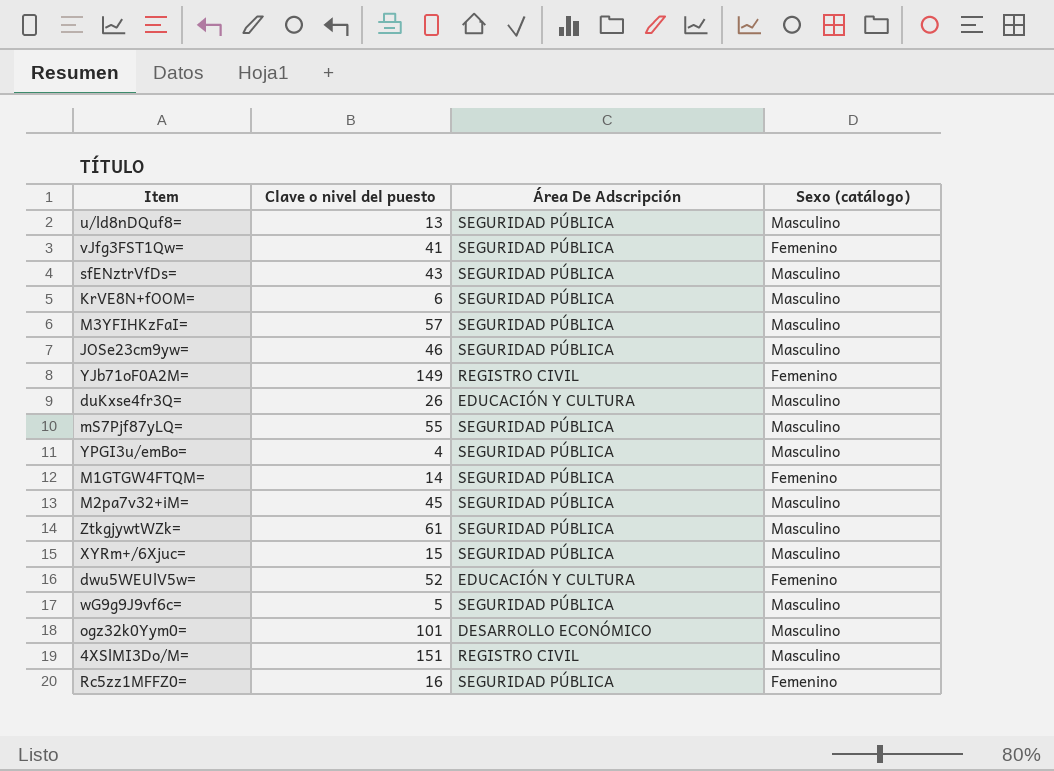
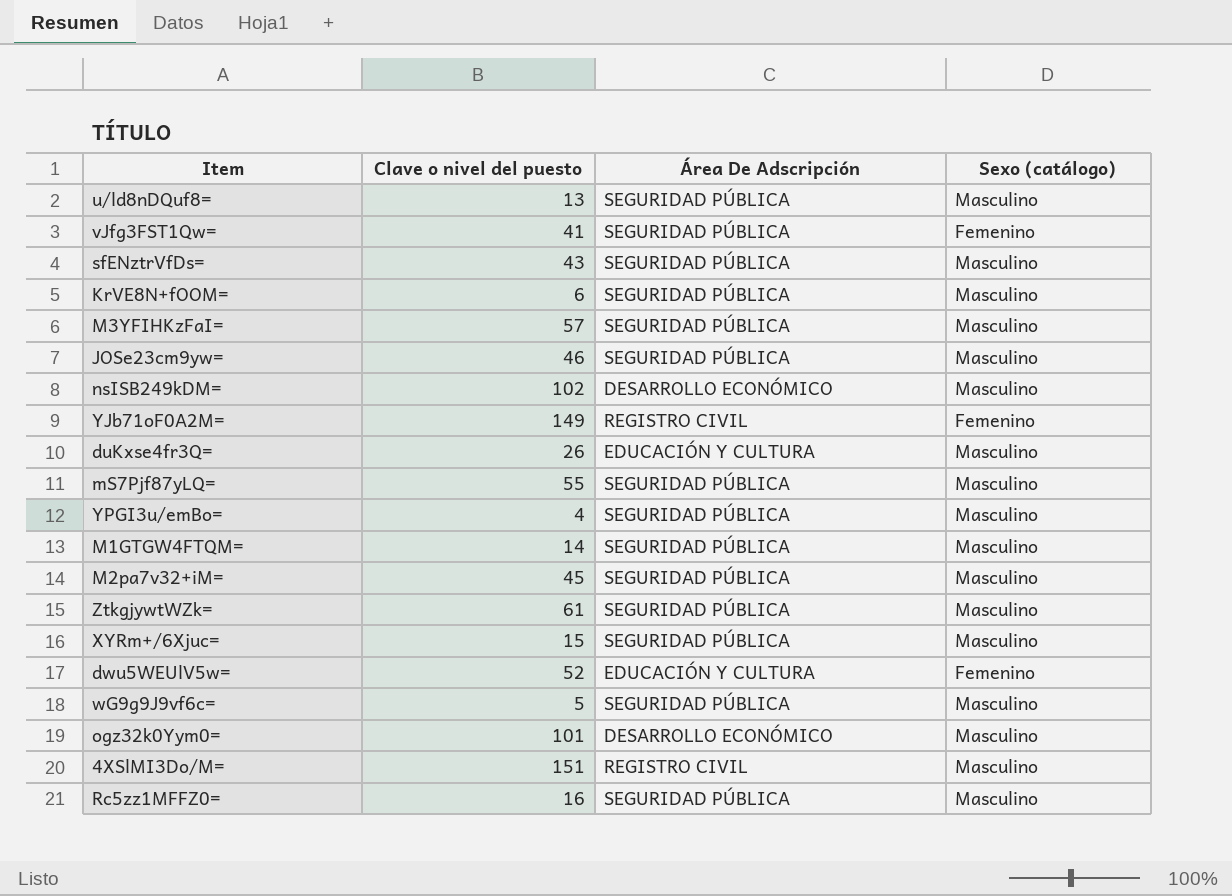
row nsISB249kDM=: none -> 102 | DESARROLLO ECONÓMICO | Masculino
M1GTGW4FTQM= | Sexo (catálogo): Femenino -> Masculino
Rc5zz1MFFZ0= | Sexo (catálogo): Femenino -> Masculino

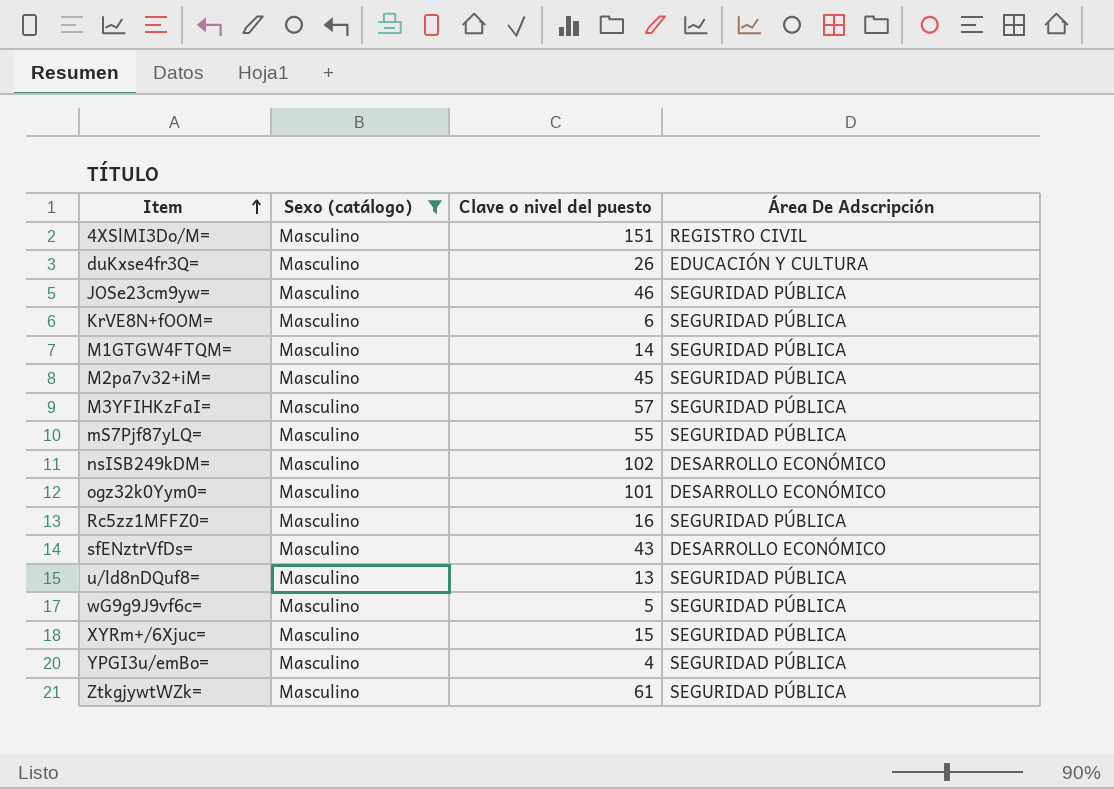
filter: none -> Sexo (catálogo) = Masculino
row order: none -> Item ascending
column Sexo (catálogo) | position: 4 -> 2
sfENztrVfDs= | Área De Adscripción: SEGURIDAD PÚBLICA -> DESARROLLO ECONÓMICO

